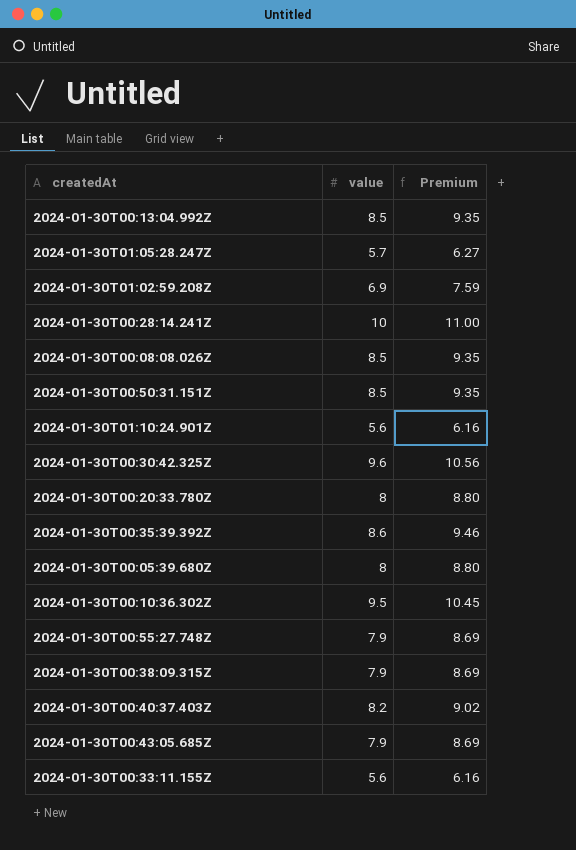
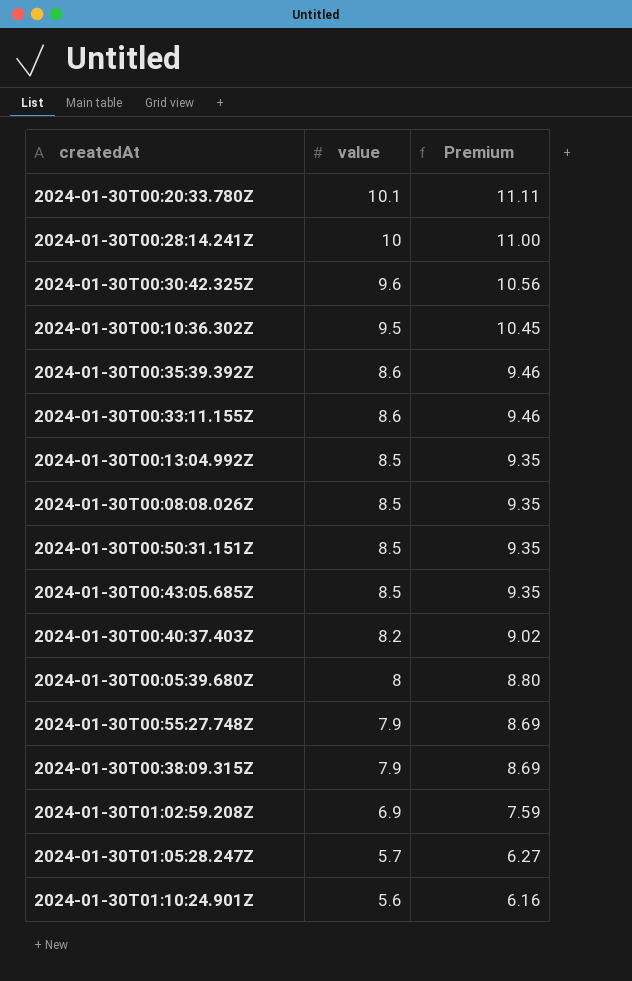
row order: none -> value descending
2024-01-30T00:20:33.780Z | value: 8 -> 10.1
2024-01-30T00:20:33.780Z | Premium: 8.80 -> 11.11
2024-01-30T00:33:11.155Z | value: 5.6 -> 8.6
2024-01-30T00:33:11.155Z | Premium: 6.16 -> 9.46
2024-01-30T00:43:05.685Z | value: 7.9 -> 8.5
2024-01-30T00:43:05.685Z | Premium: 8.69 -> 9.35

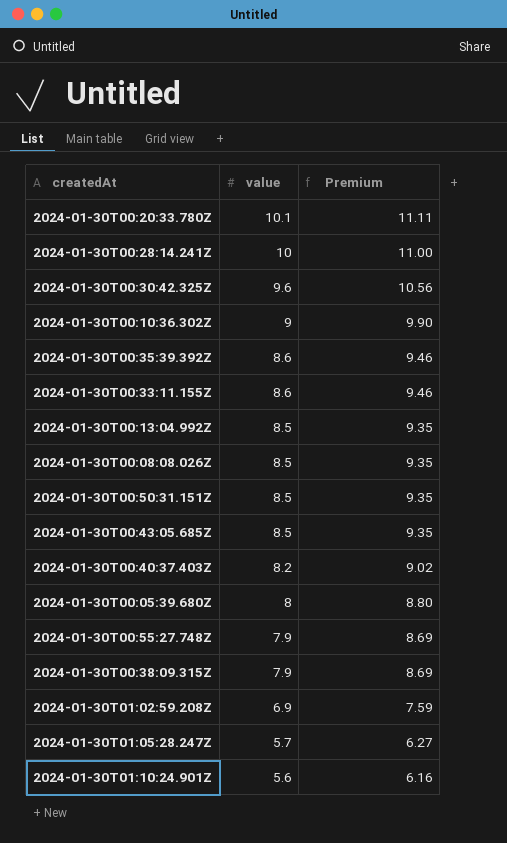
2024-01-30T00:10:36.302Z | value: 9.5 -> 9
2024-01-30T00:10:36.302Z | Premium: 10.45 -> 9.90

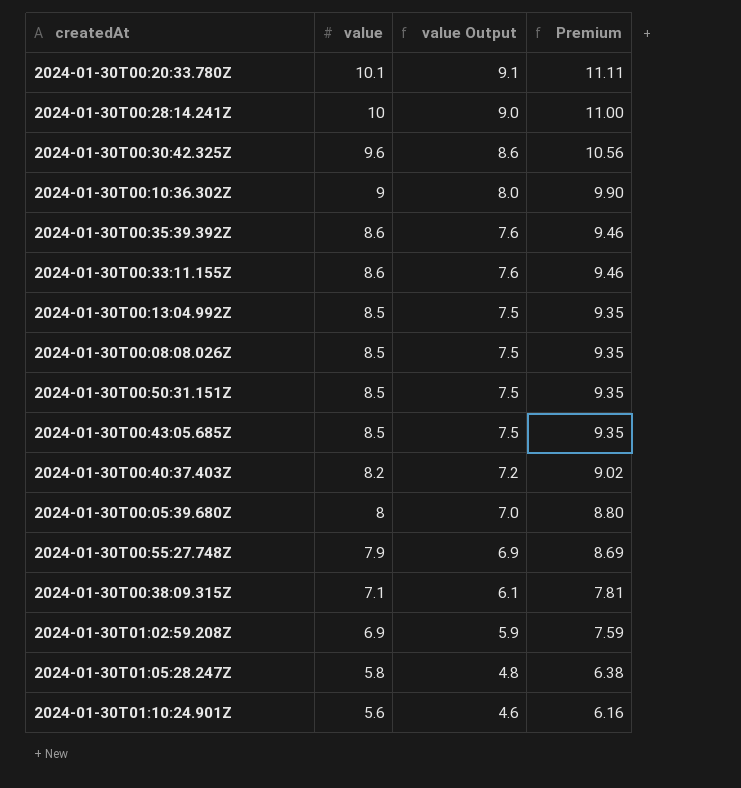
column value Output | formula: none -> [value] - 1
2024-01-30T00:38:09.315Z | value: 7.9 -> 7.1
2024-01-30T00:38:09.315Z | Premium: 8.69 -> 7.81
2024-01-30T01:05:28.247Z | value: 5.7 -> 5.8
2024-01-30T01:05:28.247Z | Premium: 6.27 -> 6.38

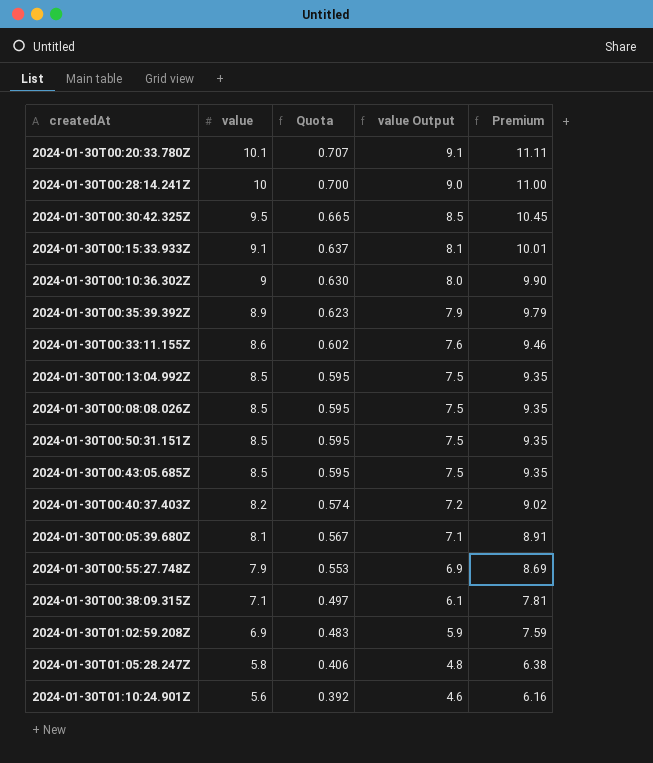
column Quota | formula: none -> [value] * 0.07
2024-01-30T00:30:42.325Z | value: 9.6 -> 9.5
2024-01-30T00:30:42.325Z | value Output: 8.6 -> 8.5
2024-01-30T00:30:42.325Z | Premium: 10.56 -> 10.45
row 2024-01-30T00:15:33.933Z: none -> 9.1 | 0.637 | 8.1 | 10.01
2024-01-30T00:35:39.392Z | value: 8.6 -> 8.9
2024-01-30T00:35:39.392Z | value Output: 7.6 -> 7.9
2024-01-30T00:35:39.392Z | Premium: 9.46 -> 9.79
2024-01-30T00:05:39.680Z | value: 8 -> 8.1
2024-01-30T00:05:39.680Z | value Output: 7.0 -> 7.1
2024-01-30T00:05:39.680Z | Premium: 8.80 -> 8.91

